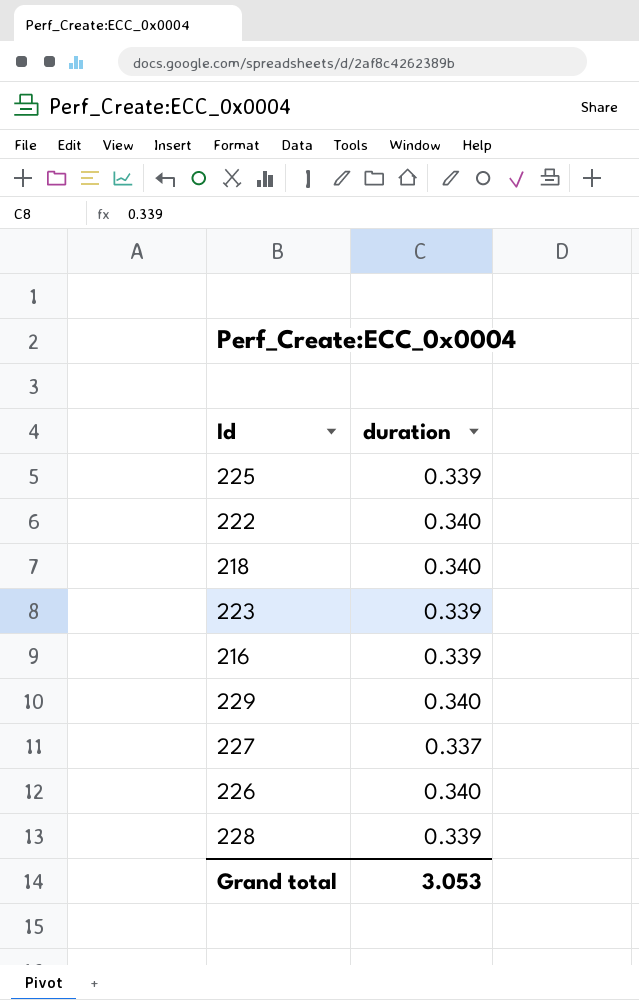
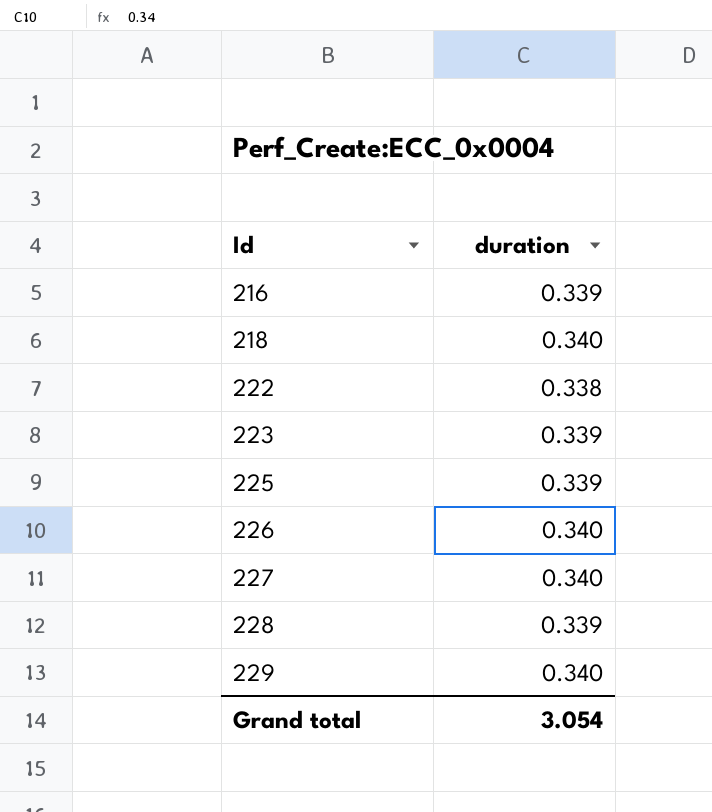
row order: none -> Id ascending
222 | duration: 0.340 -> 0.338
227 | duration: 0.337 -> 0.340
Grand total | duration: 3.053 -> 3.054

